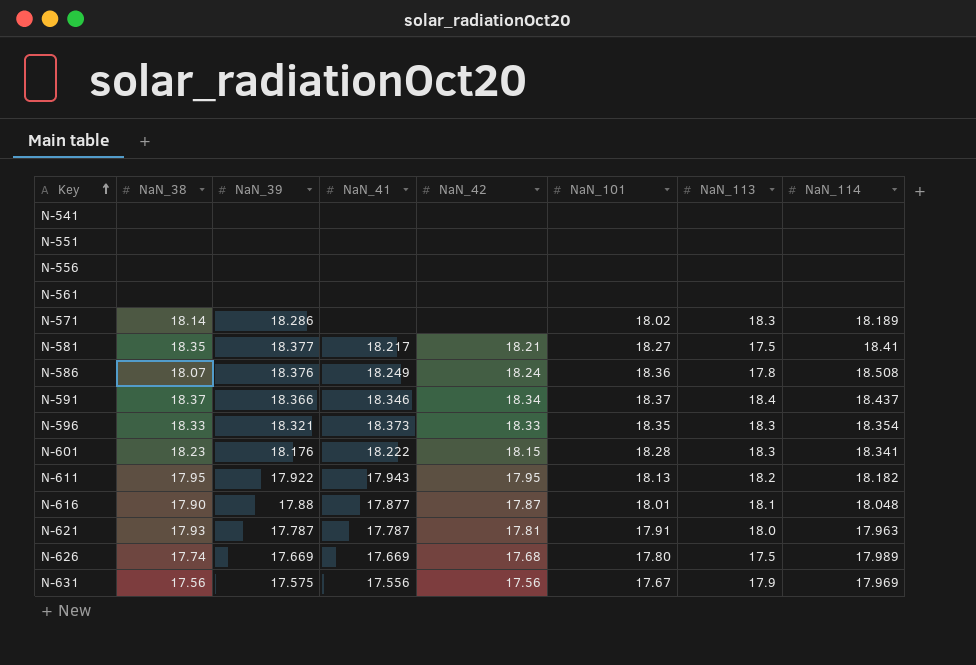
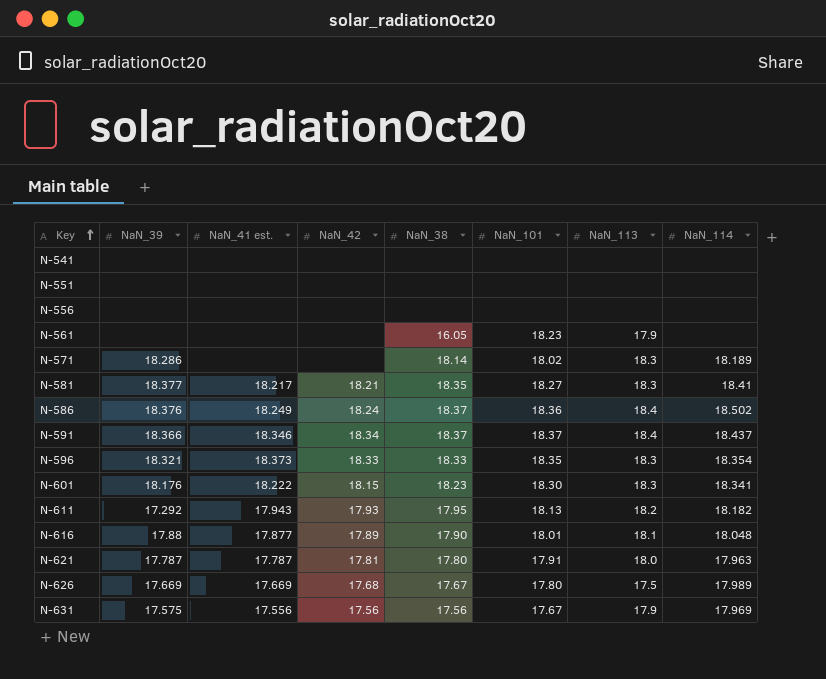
column name: NaN_41 -> NaN_41 est.
column NaN_38 | position: 2 -> 5
N-561 | NaN_38: none -> 16.05
N-561 | NaN_101: none -> 18.23
N-561 | NaN_113: none -> 17.9
N-581 | NaN_113: 17.5 -> 18.3
N-586 | NaN_38: 18.07 -> 18.37
N-586 | NaN_113: 17.8 -> 18.4
N-586 | NaN_114: 18.508 -> 18.502
N-601 | NaN_101: 18.28 -> 18.30
N-611 | NaN_39: 17.922 -> 17.292
N-611 | NaN_42: 17.95 -> 17.93
N-616 | NaN_42: 17.87 -> 17.89
N-621 | NaN_38: 17.93 -> 17.80
N-626 | NaN_38: 17.74 -> 17.67

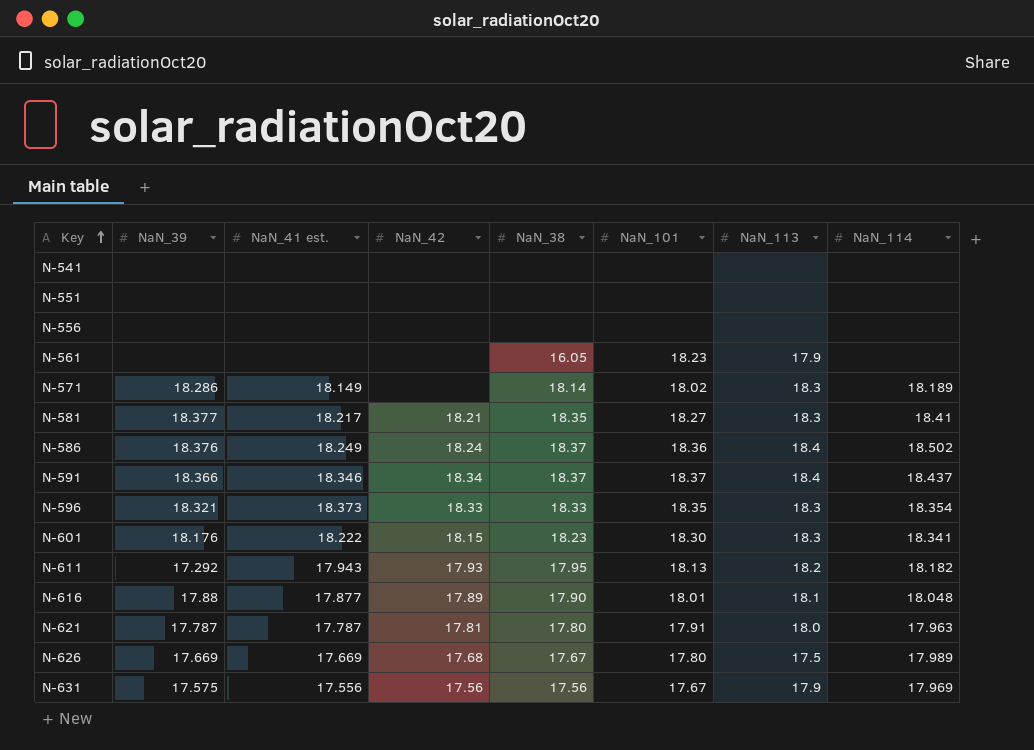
N-571 | NaN_41 est.: none -> 18.149

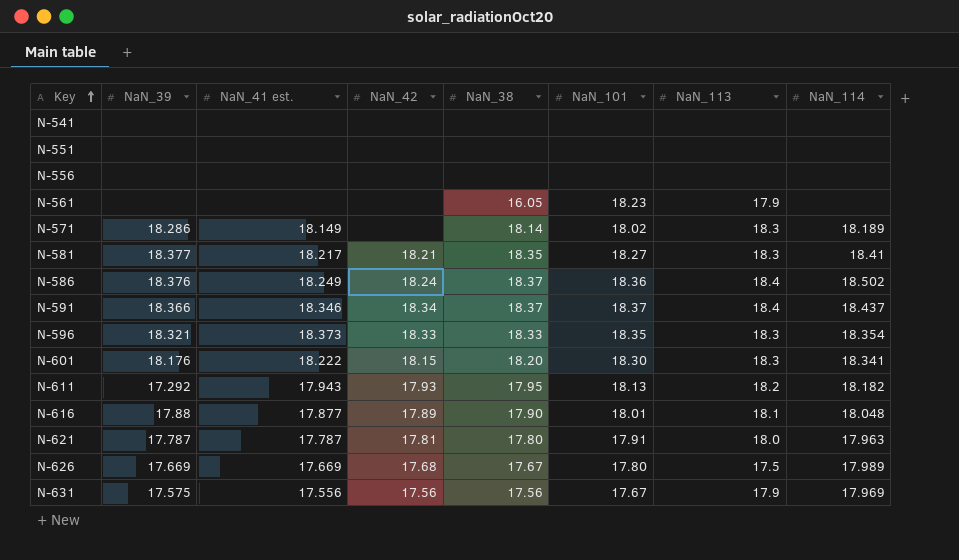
N-601 | NaN_38: 18.23 -> 18.20

